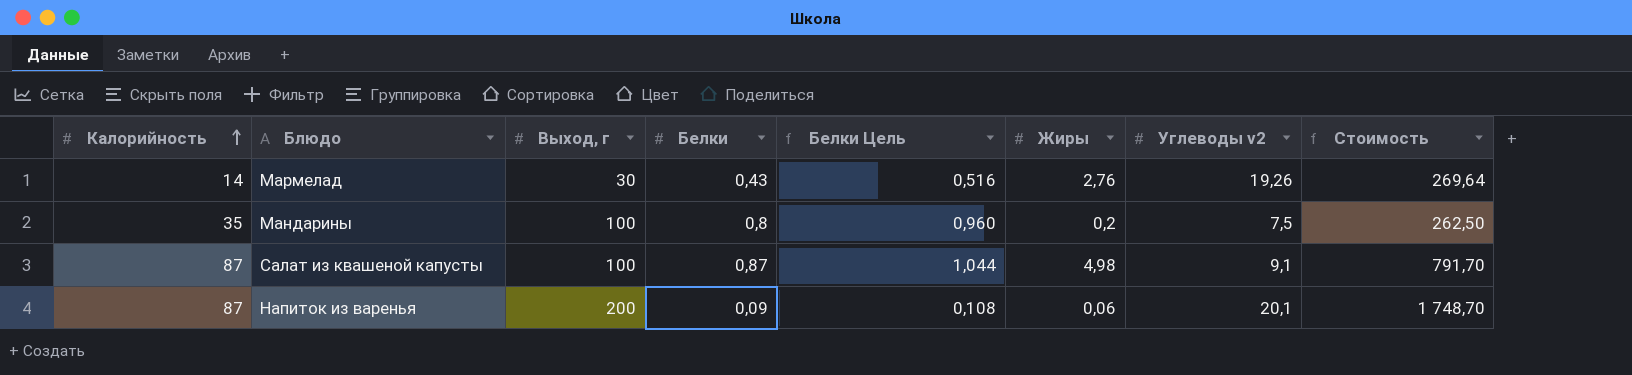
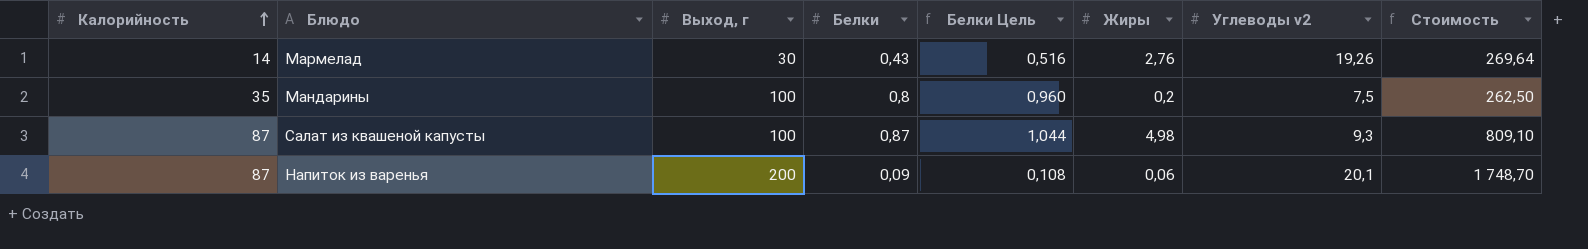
Салат из квашеной капусты | Углеводы v2: 9,1 -> 9,3
Салат из квашеной капусты | Стоимость: 791,70 -> 809,10

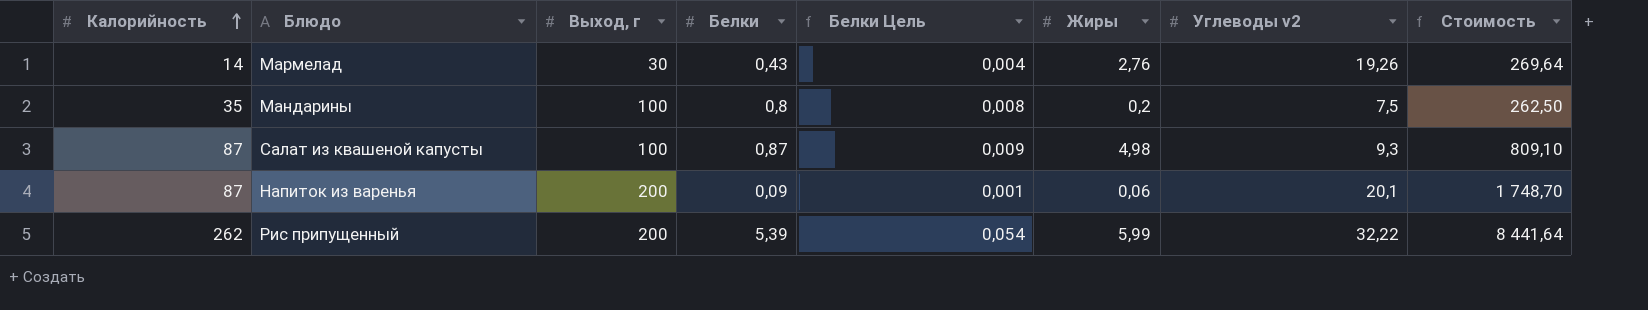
column Белки Цель | formula: [Белки] * 1,2 -> [Белки] * 0,01
row Рис припущенный: none -> 262 | 200 | 5,39 | 0,054 | 5,99 | 32,22 | 8 441,64

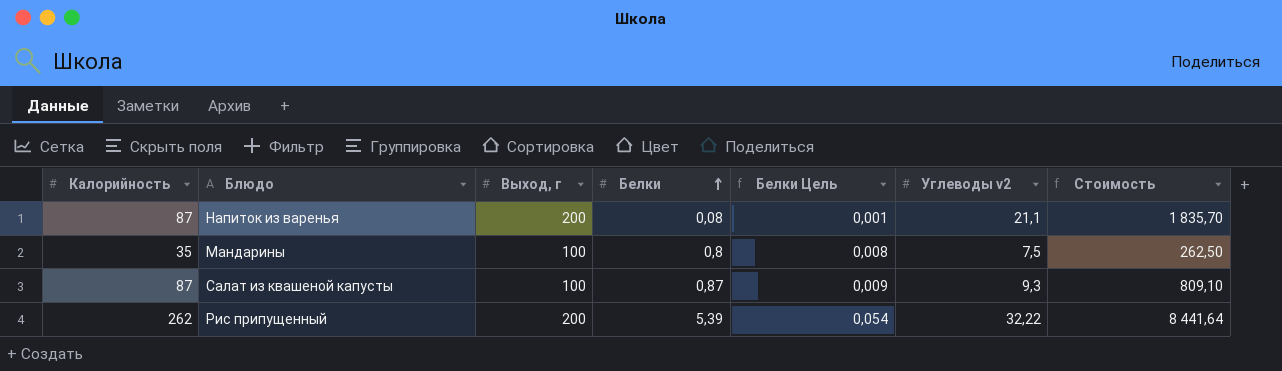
row order: Калорийность ascending -> Белки ascending
column Жиры | position: 6 -> none
row Мармелад: 14 | 30 | 0,43 | 0,004 | 2,76 | 19,26 | 269,64 -> none
Напиток из варенья | Белки: 0,09 -> 0,08
Напиток из варенья | Углеводы v2: 20,1 -> 21,1
Напиток из варенья | Стоимость: 1 748,70 -> 1 835,70

